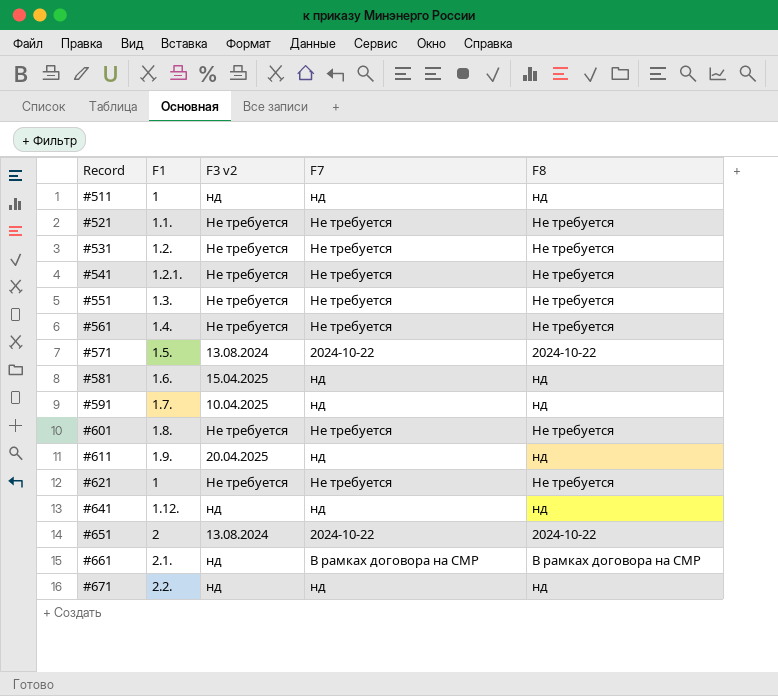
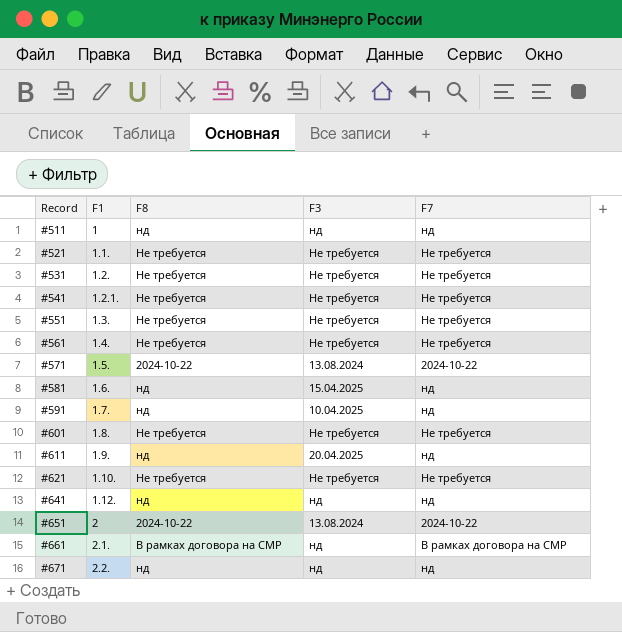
column F8 | position: 5 -> 3
column name: F3 v2 -> F3
#621 | F1: 1 -> 1.10.

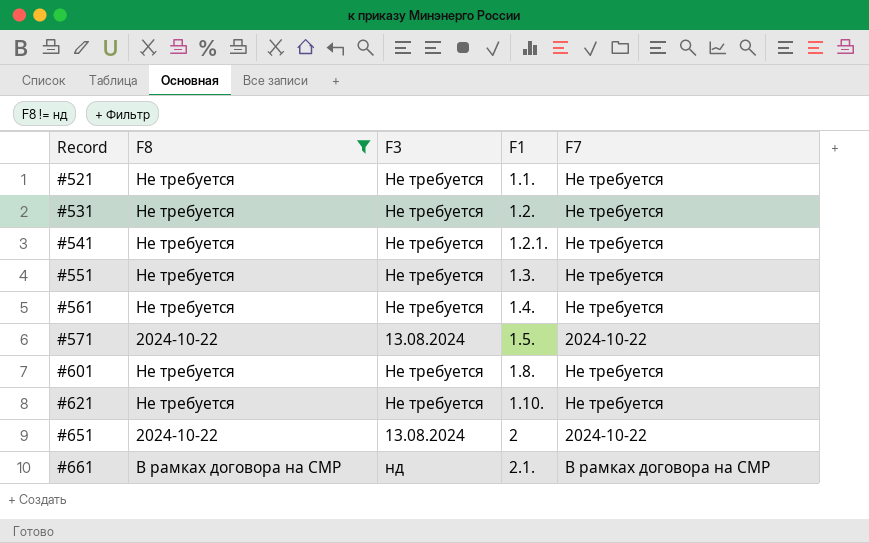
filter: none -> F8 != нд
column F1 | position: 2 -> 4

